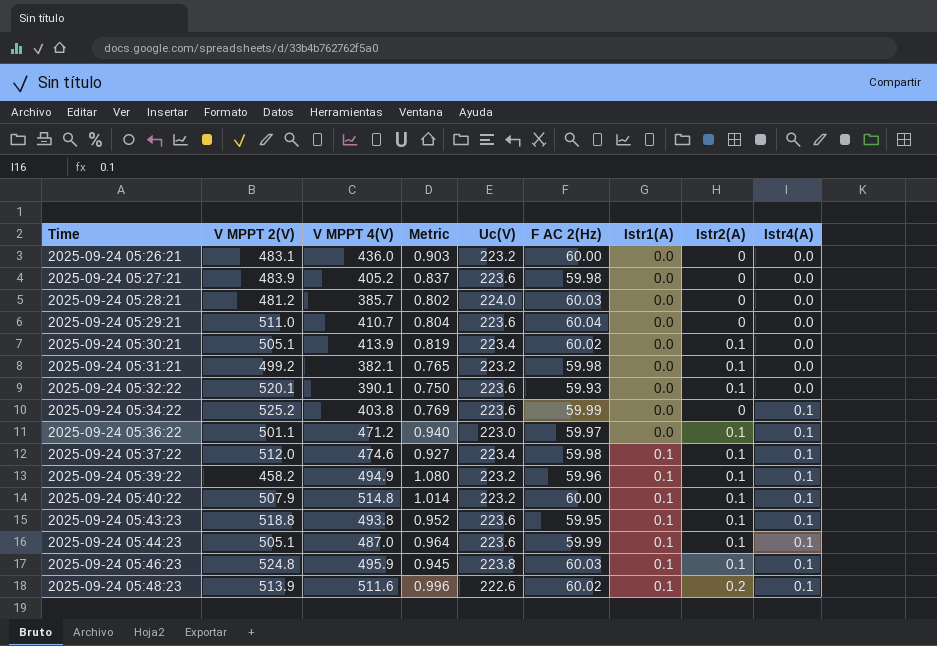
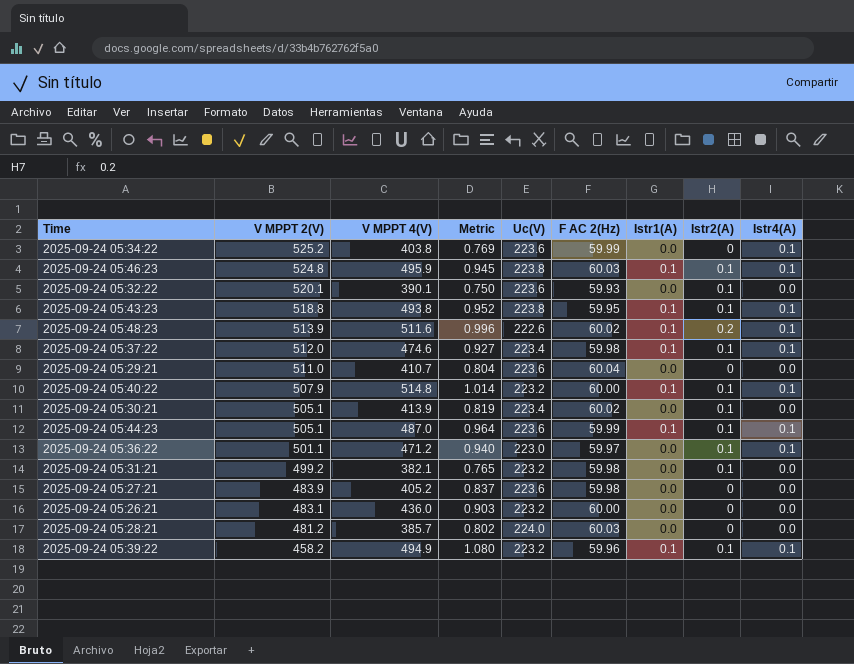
row order: Time ascending -> V MPPT 2(V) descending
2025-09-24 05:43:23 | Uc(V): 223.6 -> 223.8

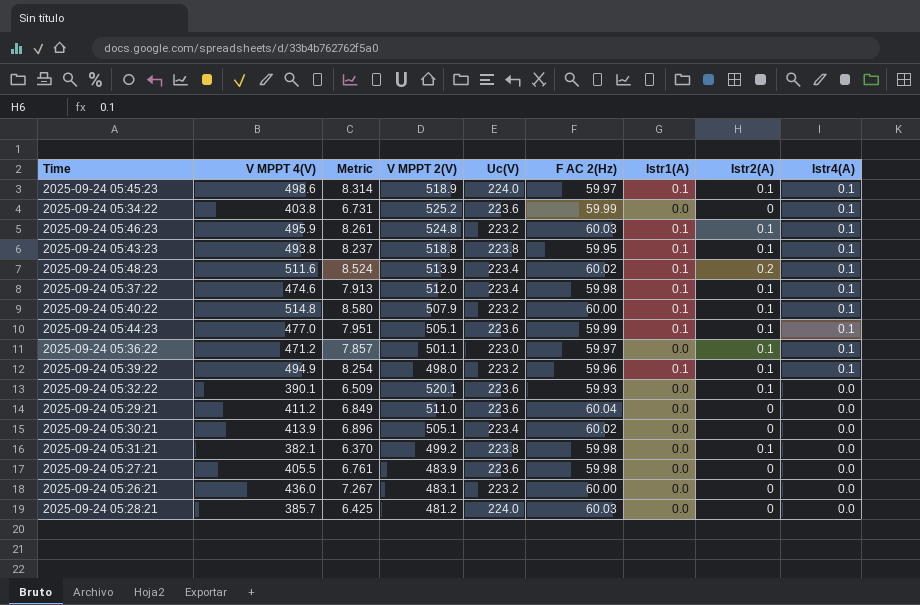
row order: V MPPT 2(V) descending -> Istr4(A) descending
column Metric | formula: [V MPPT 4(V)] / [V MPPT 2(V)] -> [V MPPT 4(V)] / [F AC 2(Hz)]
column V MPPT 2(V) | position: 2 -> 4
row 2025-09-24 05:45:23: none -> 498.6 | 8.314 | 518.9 | 224.0 | 59.97 | 0.1 | 0.1 | 0.1
2025-09-24 05:46:23 | Uc(V): 223.8 -> 223.2
2025-09-24 05:48:23 | Uc(V): 222.6 -> 223.4
2025-09-24 05:44:23 | V MPPT 4(V): 487.0 -> 477.0
2025-09-24 05:39:22 | V MPPT 2(V): 458.2 -> 498.0
2025-09-24 05:29:21 | V MPPT 4(V): 410.7 -> 411.2
2025-09-24 05:30:21 | Istr2(A): 0.1 -> 0
2025-09-24 05:31:21 | Uc(V): 223.2 -> 223.8
2025-09-24 05:27:21 | V MPPT 4(V): 405.2 -> 405.5

